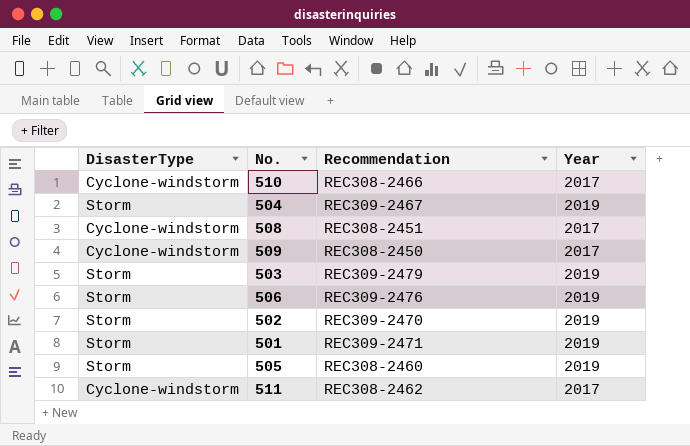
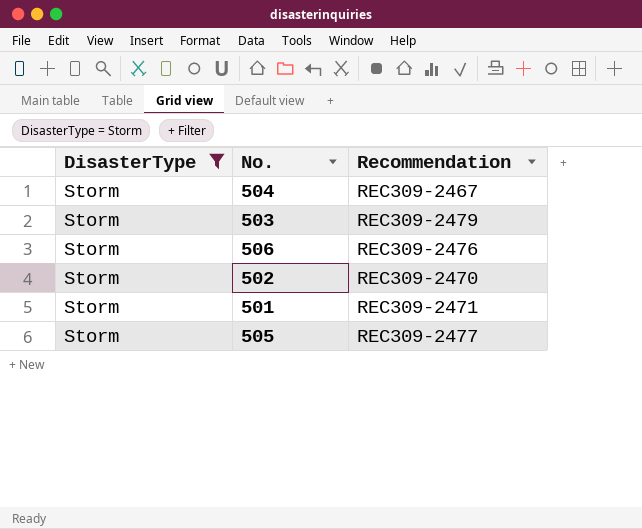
filter: none -> DisasterType = Storm
column Year | position: 4 -> none
505 | Recommendation: REC308-2460 -> REC309-2477

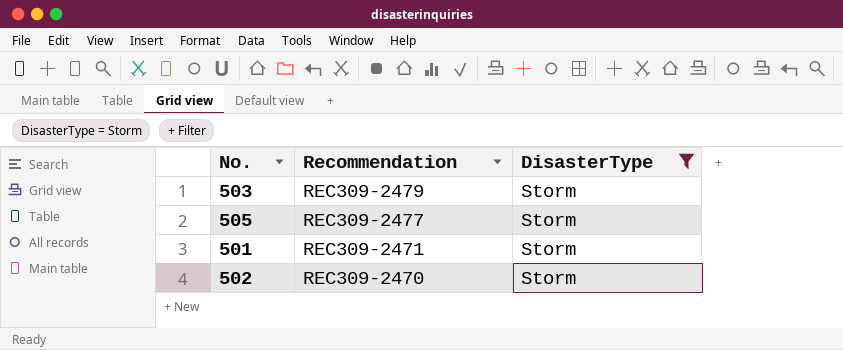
row order: none -> Recommendation descending
column DisasterType | position: 1 -> 3
row 504: Storm | REC309-2467 -> none
row 506: Storm | REC309-2476 -> none

